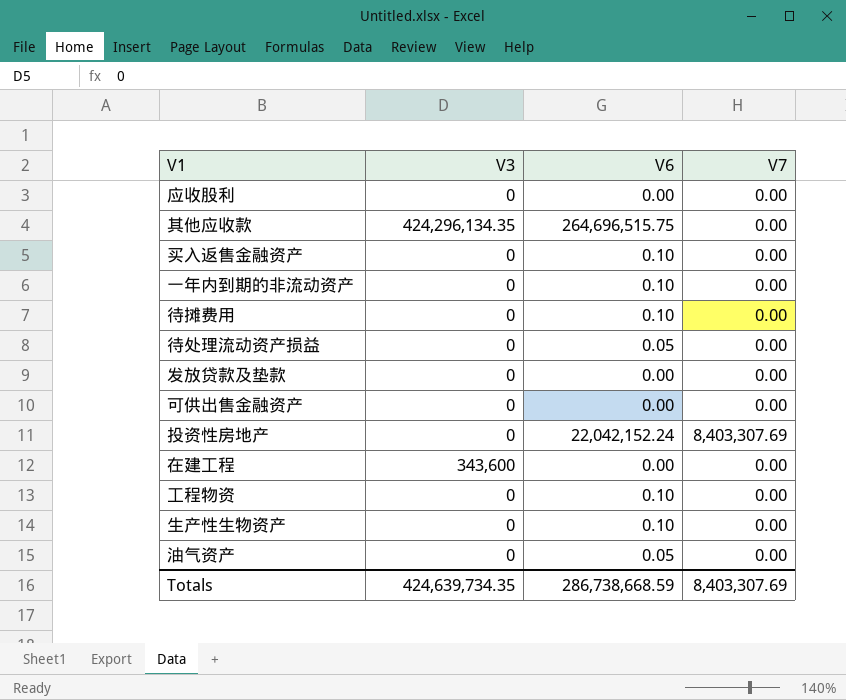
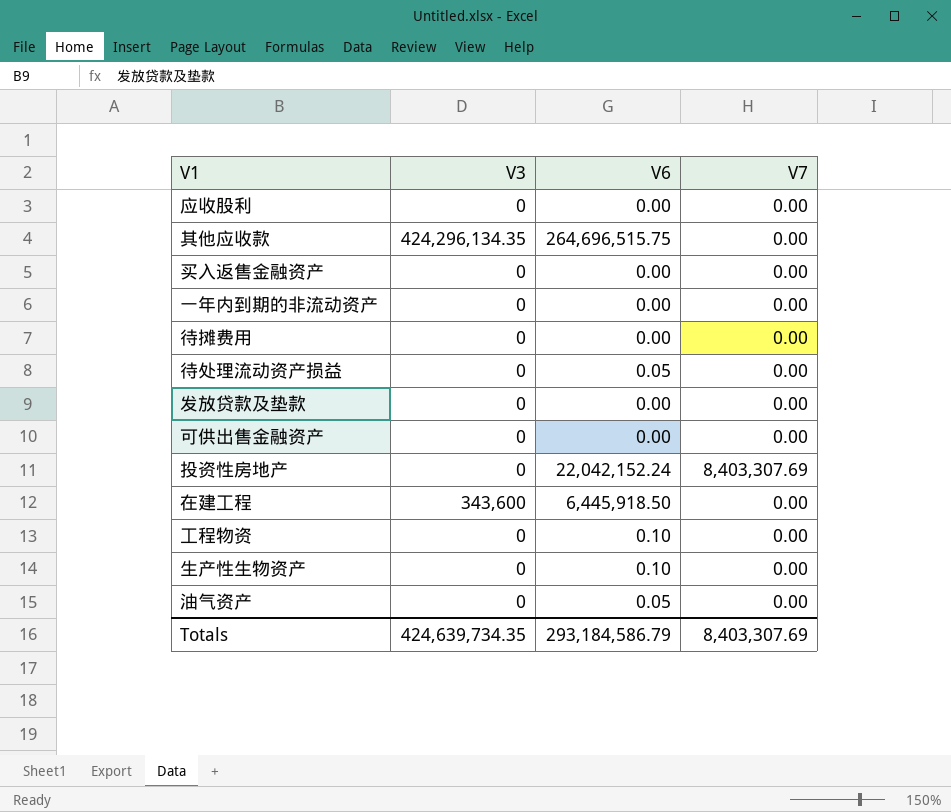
买入返售金融资产 | V6: 0.10 -> 0.00
一年内到期的非流动资产 | V6: 0.10 -> 0.00
待摊费用 | V6: 0.10 -> 0.00
在建工程 | V6: 0.00 -> 6,445,918.50
Totals | V6: 286,738,668.59 -> 293,184,586.79

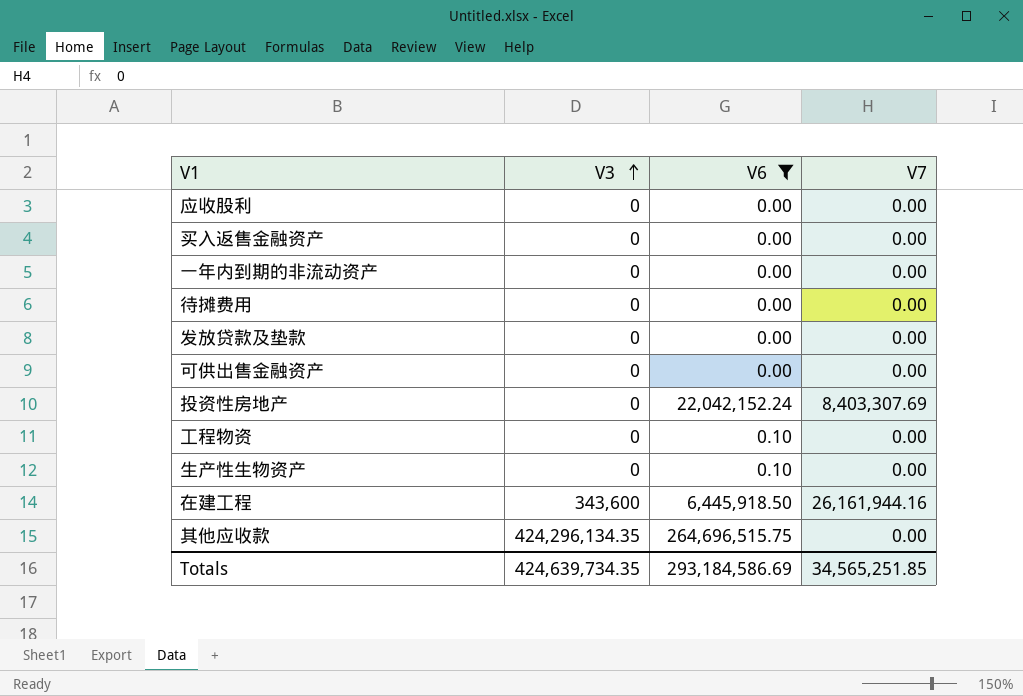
filter: none -> V6 != 0.05
row order: none -> V3 ascending
在建工程 | V7: 0.00 -> 26,161,944.16
Totals | V6: 293,184,586.79 -> 293,184,586.69
Totals | V7: 8,403,307.69 -> 34,565,251.85

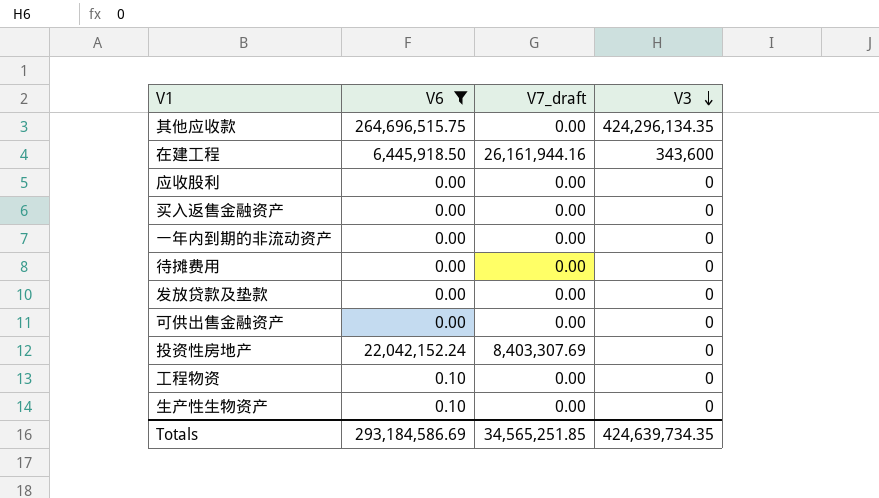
row order: V3 ascending -> V3 descending
column name: V7 -> V7_draft
column V3 | position: 2 -> 4

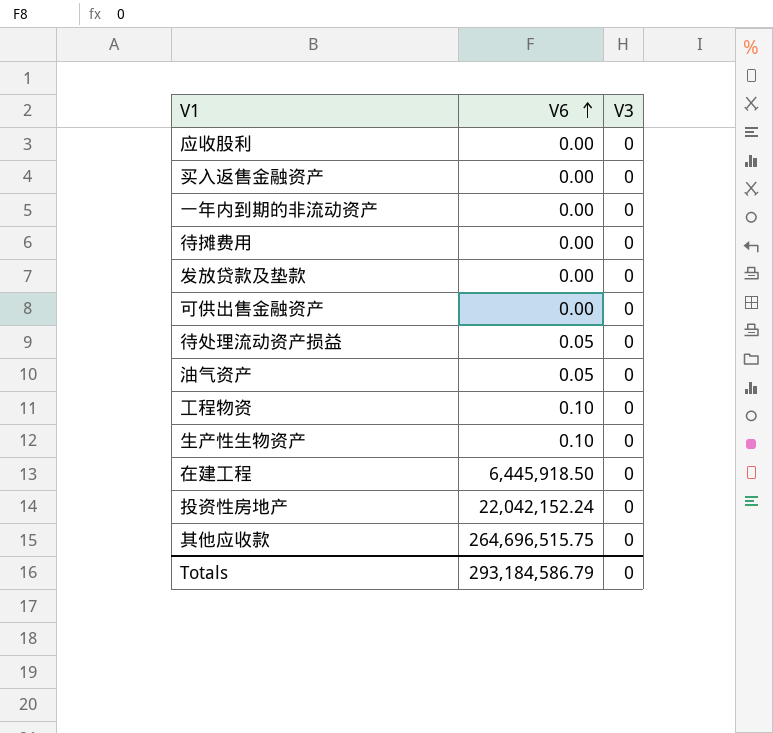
filter: V6 != 0.05 -> none
row order: V3 descending -> V6 ascending
column V7_draft | position: 3 -> none
在建工程 | V3: 343,600 -> 0
其他应收款 | V3: 424,296,134.35 -> 0
Totals | V6: 293,184,586.69 -> 293,184,586.79
Totals | V3: 424,639,734.35 -> 0

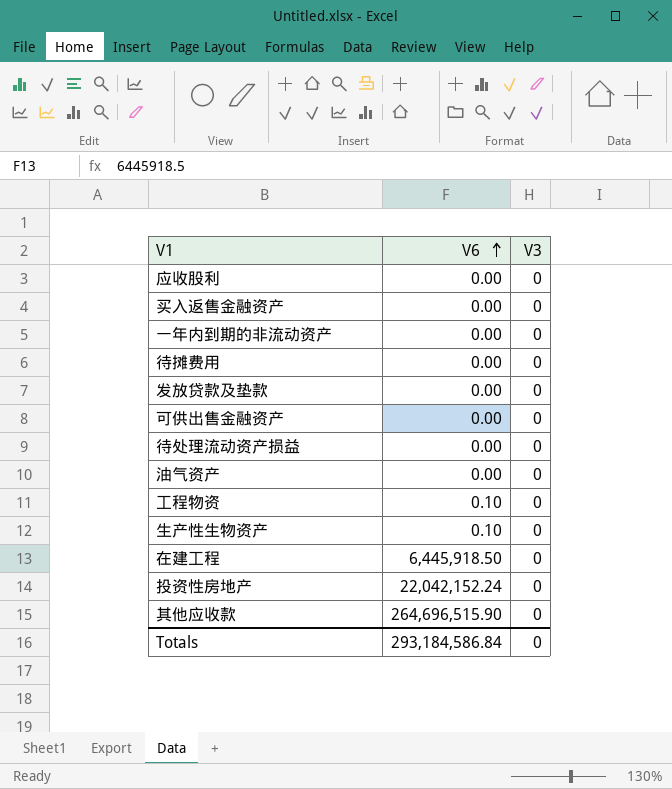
待处理流动资产损益 | V6: 0.05 -> 0.00
油气资产 | V6: 0.05 -> 0.00
其他应收款 | V6: 264,696,515.75 -> 264,696,515.90
Totals | V6: 293,184,586.79 -> 293,184,586.84

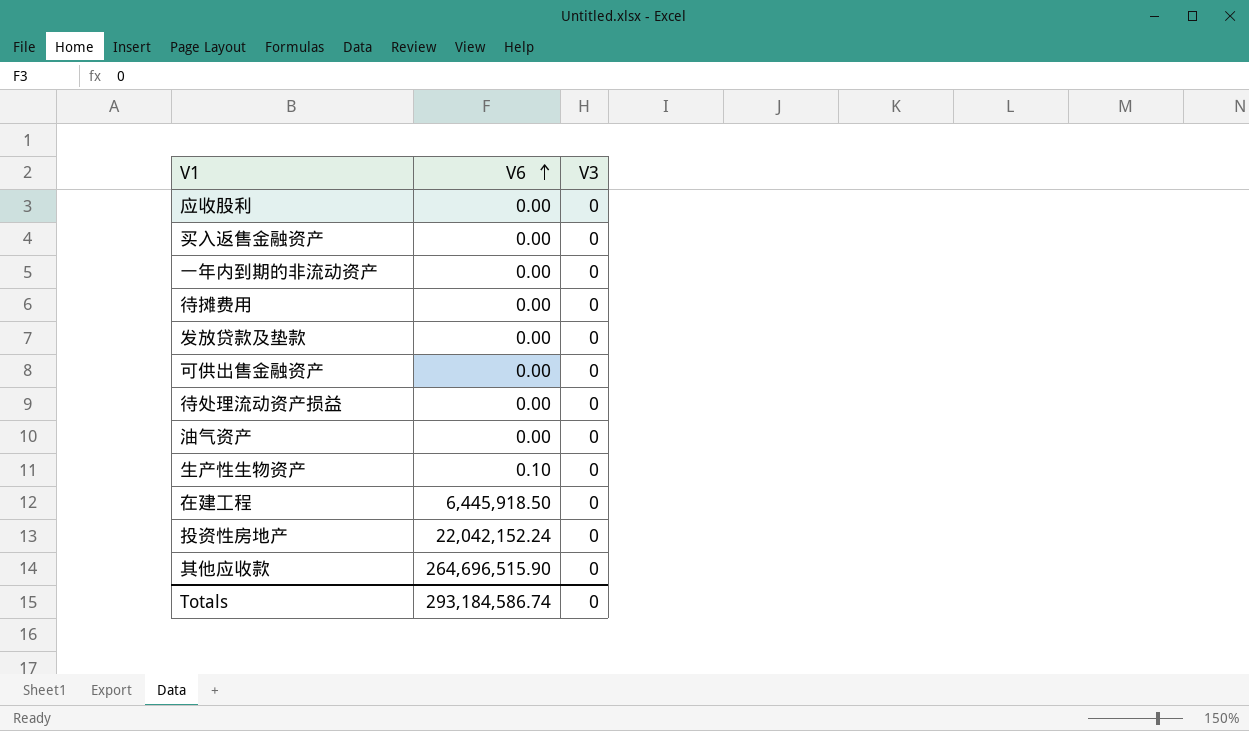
row 工程物资: 0.10 | 0 -> none
Totals | V6: 293,184,586.84 -> 293,184,586.74

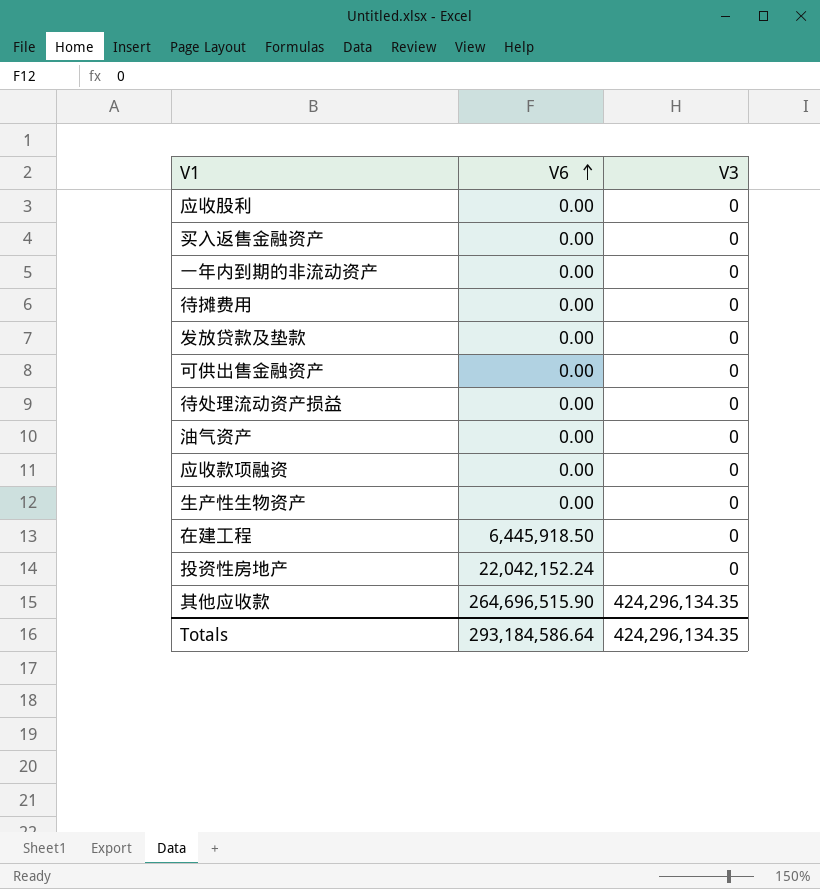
row 应收款项融资: none -> 0.00 | 0
生产性生物资产 | V6: 0.10 -> 0.00
其他应收款 | V3: 0 -> 424,296,134.35
Totals | V6: 293,184,586.74 -> 293,184,586.64
Totals | V3: 0 -> 424,296,134.35

